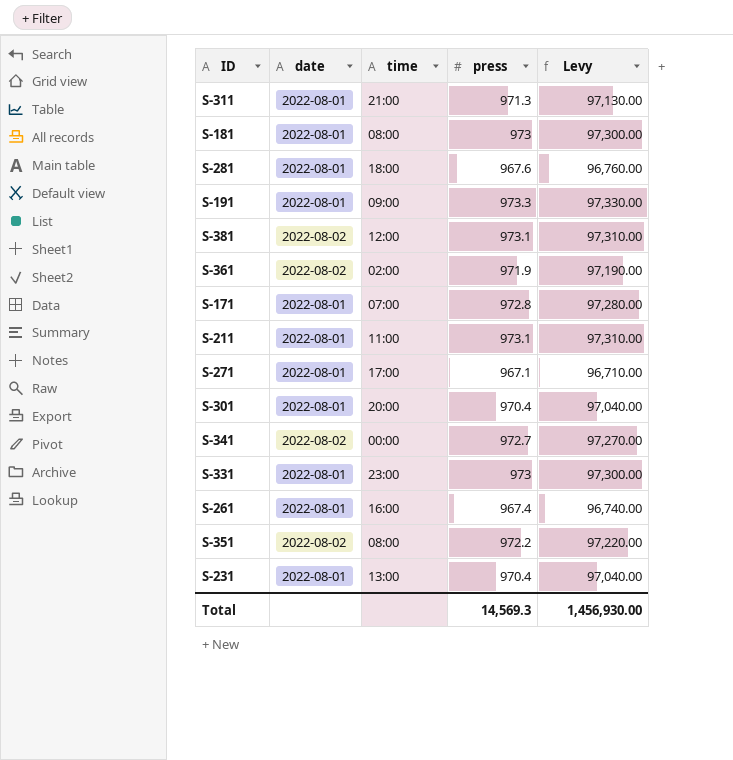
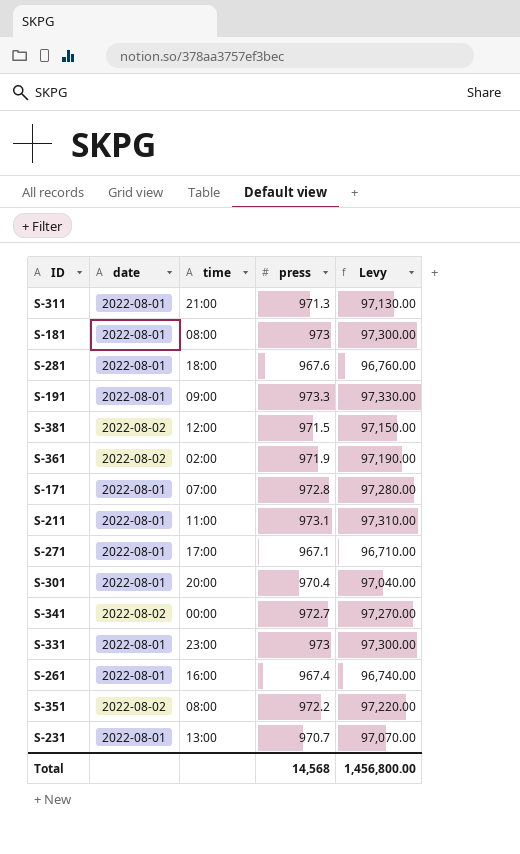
S-381 | press: 973.1 -> 971.5
S-381 | Levy: 97,310.00 -> 97,150.00
S-231 | press: 970.4 -> 970.7
S-231 | Levy: 97,040.00 -> 97,070.00
Total | press: 14,569.3 -> 14,568
Total | Levy: 1,456,930.00 -> 1,456,800.00

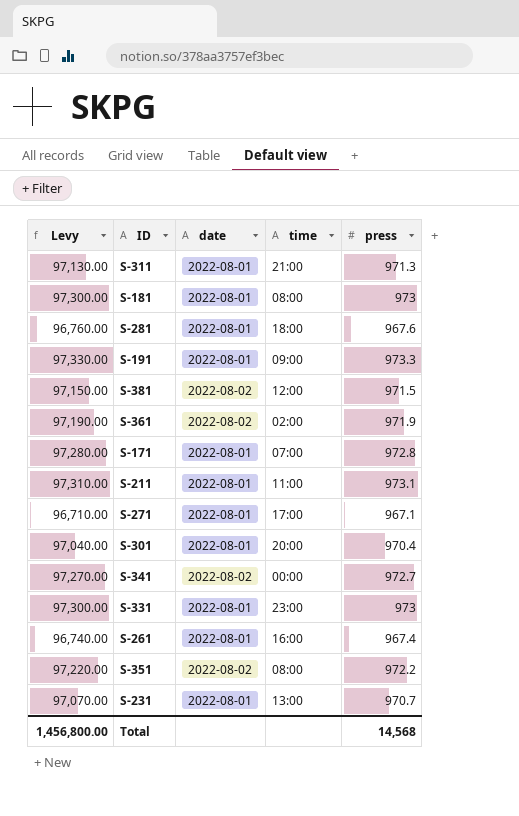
column Levy | position: 5 -> 1

